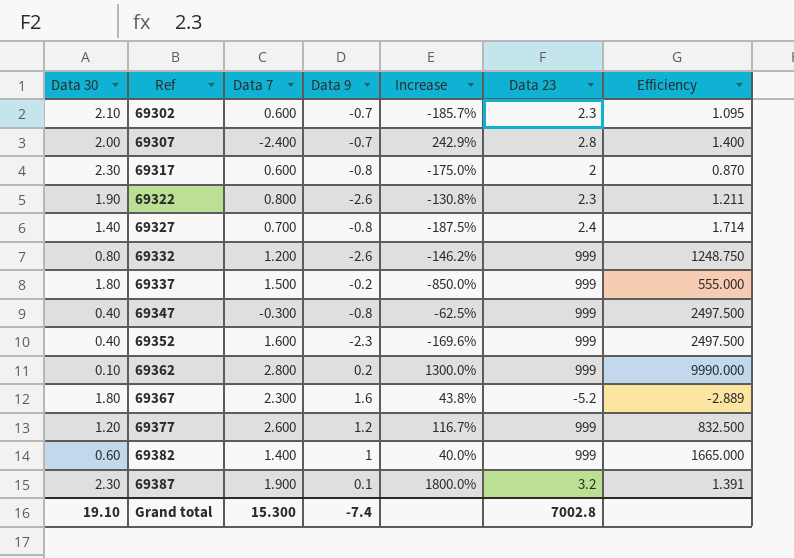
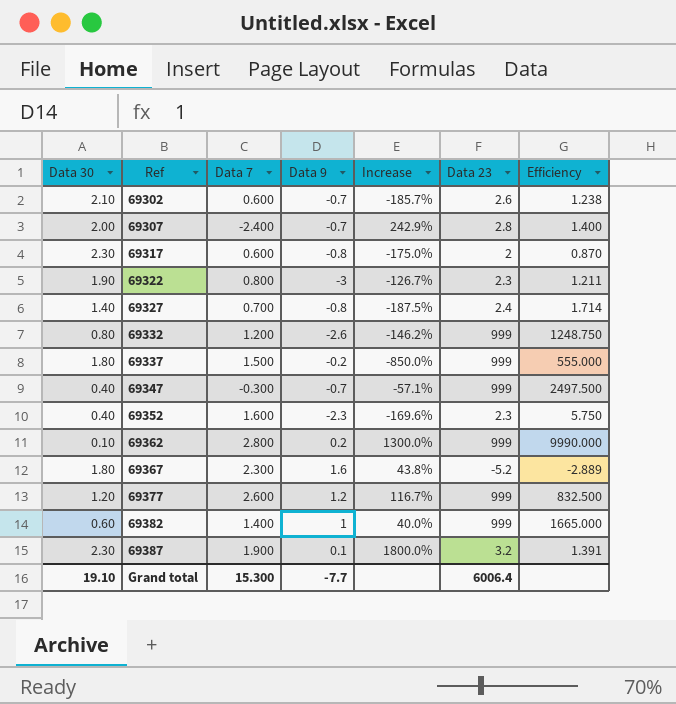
69302 | Data 23: 2.3 -> 2.6
69302 | Efficiency: 1.095 -> 1.238
69322 | Data 9: -2.6 -> -3
69322 | Increase: -130.8% -> -126.7%
69347 | Data 9: -0.8 -> -0.7
69347 | Increase: -62.5% -> -57.1%
69352 | Data 23: 999 -> 2.3
69352 | Efficiency: 2497.500 -> 5.750
Grand total | Data 9: -7.4 -> -7.7
Grand total | Data 23: 7002.8 -> 6006.4

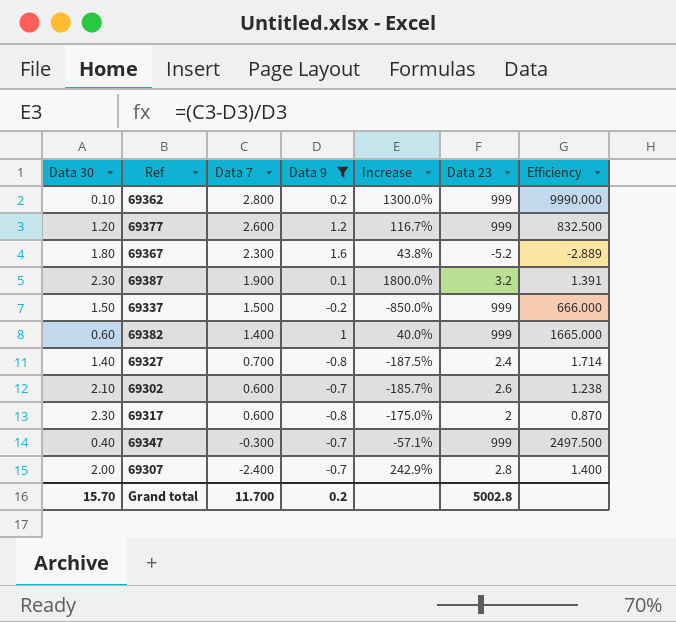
filter: none -> Data 9 >= -0.8
row order: Ref ascending -> Data 7 descending
69337 | Data 30: 1.80 -> 1.50
69337 | Efficiency: 555.000 -> 666.000
Grand total | Data 30: 19.10 -> 15.70
Grand total | Data 7: 15.300 -> 11.700
Grand total | Data 9: -7.7 -> 0.2
Grand total | Data 23: 6006.4 -> 5002.8

